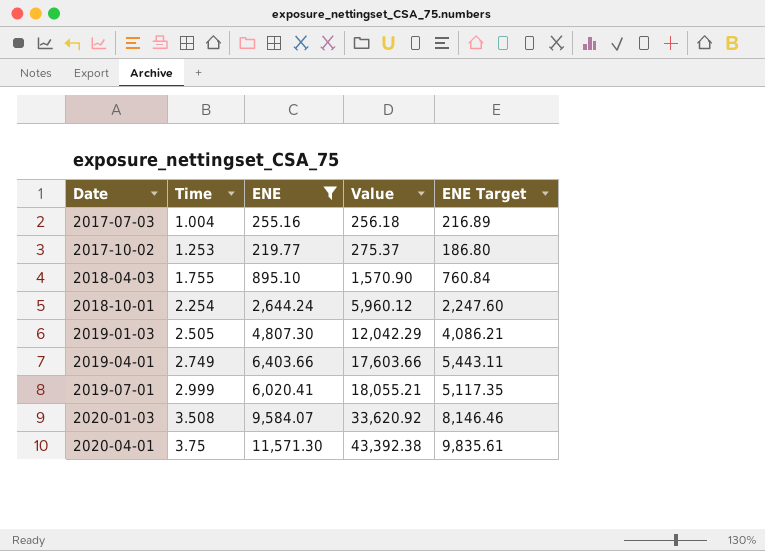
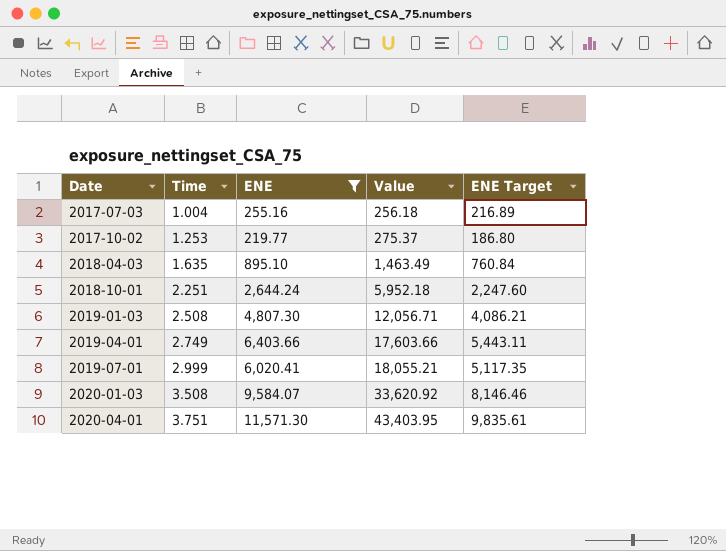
2018-04-03 | Time: 1.755 -> 1.635
2018-04-03 | Value: 1,570.90 -> 1,463.49
2018-10-01 | Time: 2.254 -> 2.251
2018-10-01 | Value: 5,960.12 -> 5,952.18
2019-01-03 | Time: 2.505 -> 2.508
2019-01-03 | Value: 12,042.29 -> 12,056.71
2020-04-01 | Time: 3.75 -> 3.751
2020-04-01 | Value: 43,392.38 -> 43,403.95

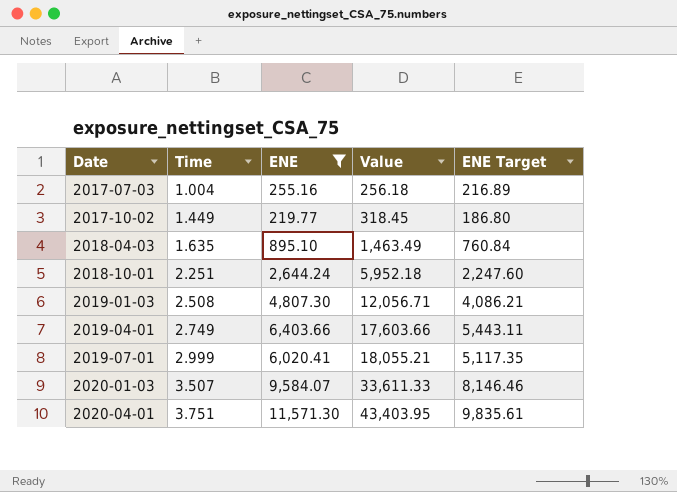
2017-10-02 | Time: 1.253 -> 1.449
2017-10-02 | Value: 275.37 -> 318.45
2020-01-03 | Time: 3.508 -> 3.507
2020-01-03 | Value: 33,620.92 -> 33,611.33

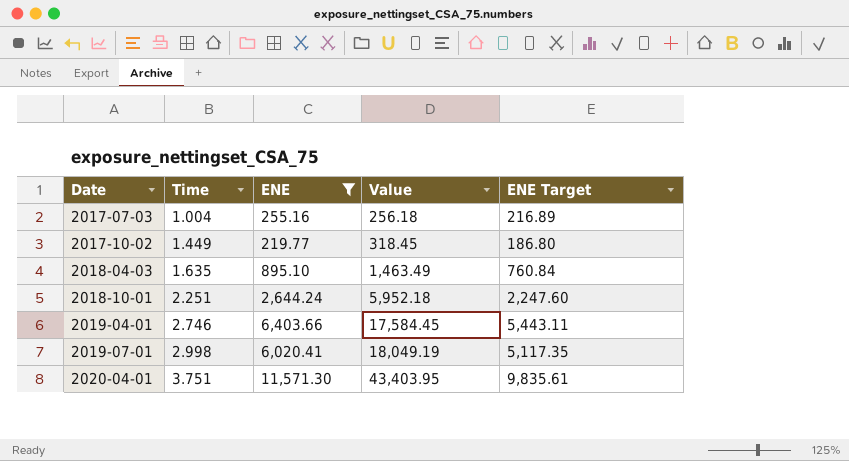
row 2019-01-03: 2.508 | 4,807.30 | 12,056.71 | 4,086.21 -> none
row 2020-01-03: 3.507 | 9,584.07 | 33,611.33 | 8,146.46 -> none
2019-04-01 | Time: 2.749 -> 2.746
2019-04-01 | Value: 17,603.66 -> 17,584.45
2019-07-01 | Time: 2.999 -> 2.998
2019-07-01 | Value: 18,055.21 -> 18,049.19

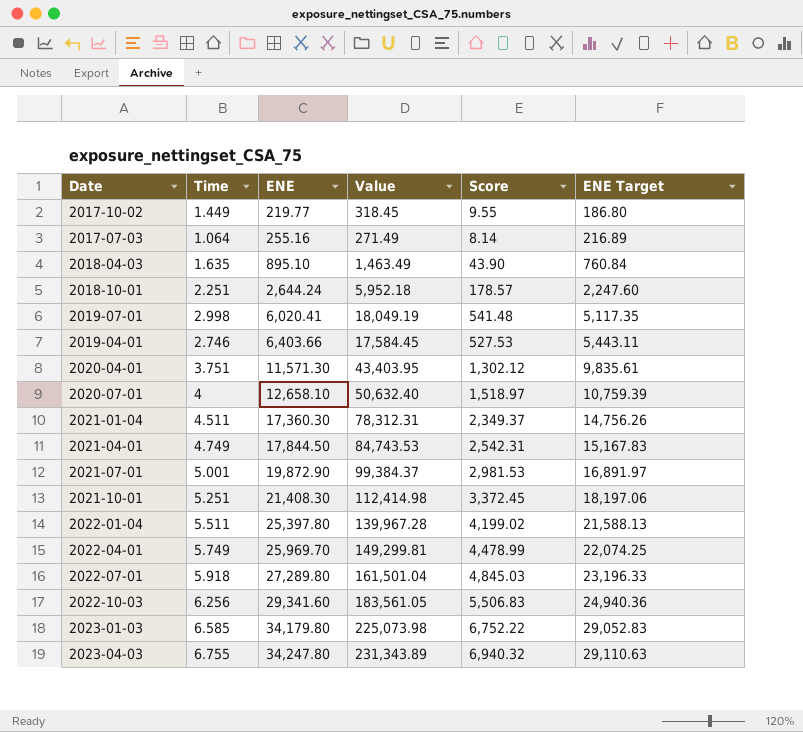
filter: ENE <= 11,571.30 -> none
row order: Date ascending -> ENE ascending
column Score | formula: none -> [Value] * 0.03
2017-07-03 | Time: 1.004 -> 1.064
2017-07-03 | Value: 256.18 -> 271.49

